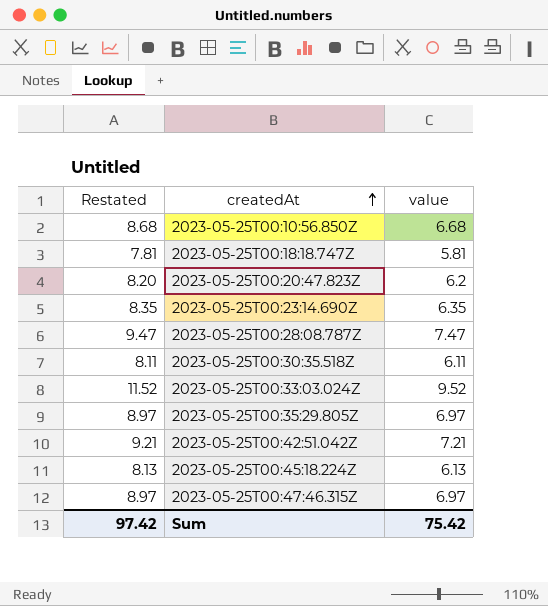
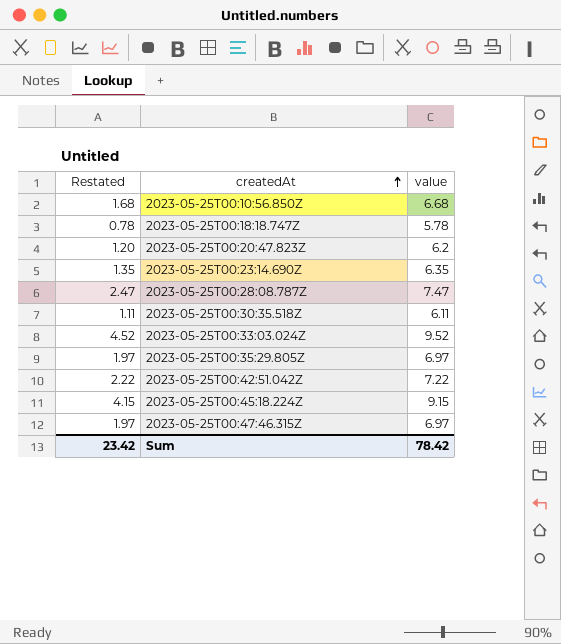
column Restated | formula: [value] + 2 -> [value] - 5
2023-05-25T00:18:18.747Z | value: 5.81 -> 5.78
2023-05-25T00:42:51.042Z | value: 7.21 -> 7.22
2023-05-25T00:45:18.224Z | value: 6.13 -> 9.15
Sum | Restated: 97.42 -> 23.42
Sum | value: 75.42 -> 78.42

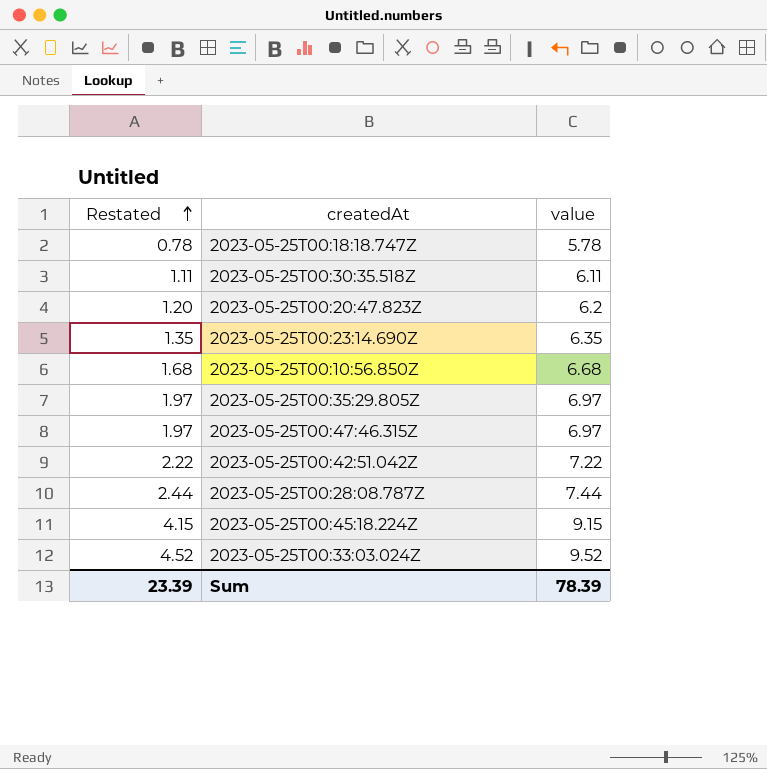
row order: createdAt ascending -> Restated ascending
2023-05-25T00:28:08.787Z | Restated: 2.47 -> 2.44
2023-05-25T00:28:08.787Z | value: 7.47 -> 7.44
Sum | Restated: 23.42 -> 23.39
Sum | value: 78.42 -> 78.39

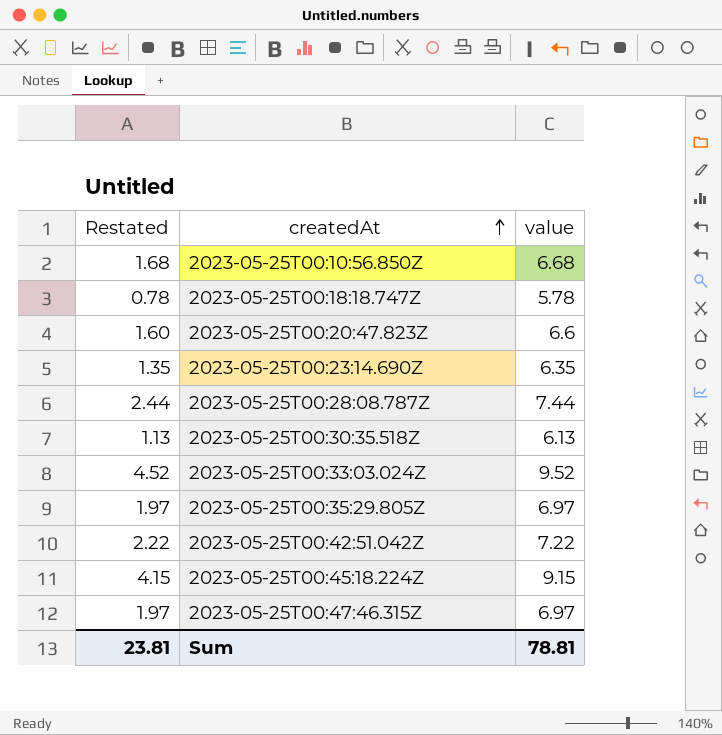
row order: Restated ascending -> createdAt ascending
2023-05-25T00:20:47.823Z | Restated: 1.20 -> 1.60
2023-05-25T00:20:47.823Z | value: 6.2 -> 6.6
2023-05-25T00:30:35.518Z | Restated: 1.11 -> 1.13
2023-05-25T00:30:35.518Z | value: 6.11 -> 6.13
Sum | Restated: 23.39 -> 23.81
Sum | value: 78.39 -> 78.81

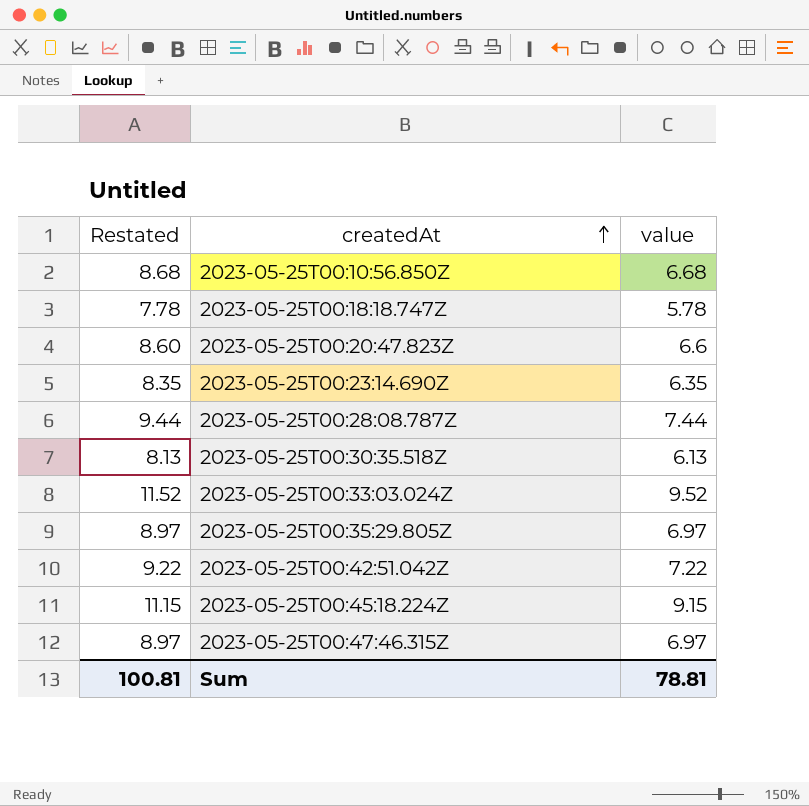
column Restated | formula: [value] - 5 -> [value] + 2
Sum | Restated: 23.81 -> 100.81

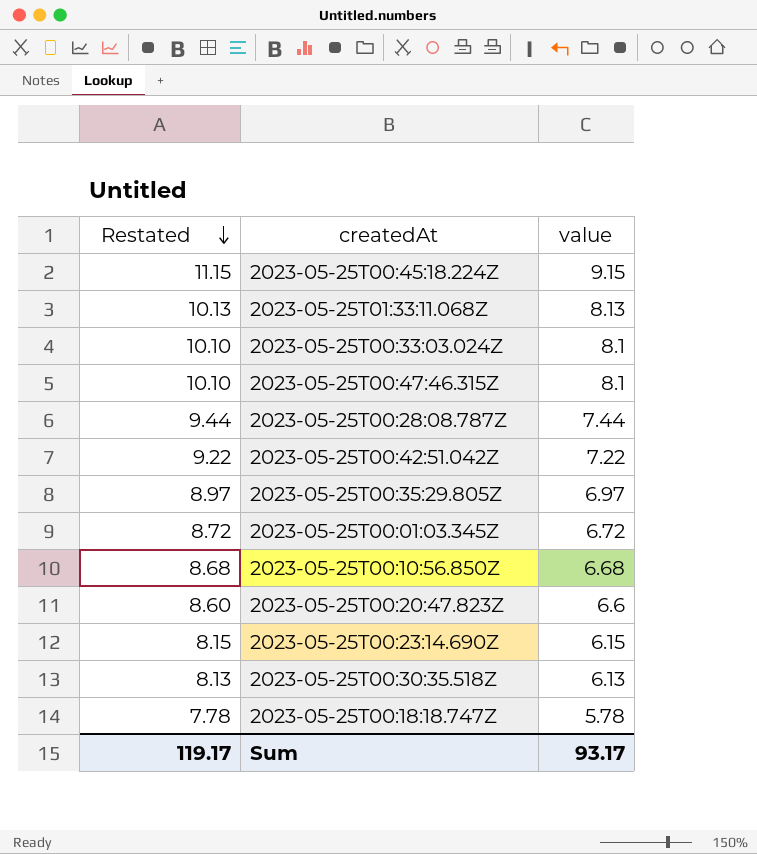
row order: createdAt ascending -> Restated descending
row 2023-05-25T01:33:11.068Z: none -> 10.13 | 8.13
2023-05-25T00:33:03.024Z | Restated: 11.52 -> 10.10
2023-05-25T00:33:03.024Z | value: 9.52 -> 8.1
2023-05-25T00:47:46.315Z | Restated: 8.97 -> 10.10
2023-05-25T00:47:46.315Z | value: 6.97 -> 8.1
row 2023-05-25T00:01:03.345Z: none -> 8.72 | 6.72
2023-05-25T00:23:14.690Z | Restated: 8.35 -> 8.15
2023-05-25T00:23:14.690Z | value: 6.35 -> 6.15
Sum | Restated: 100.81 -> 119.17
Sum | value: 78.81 -> 93.17

